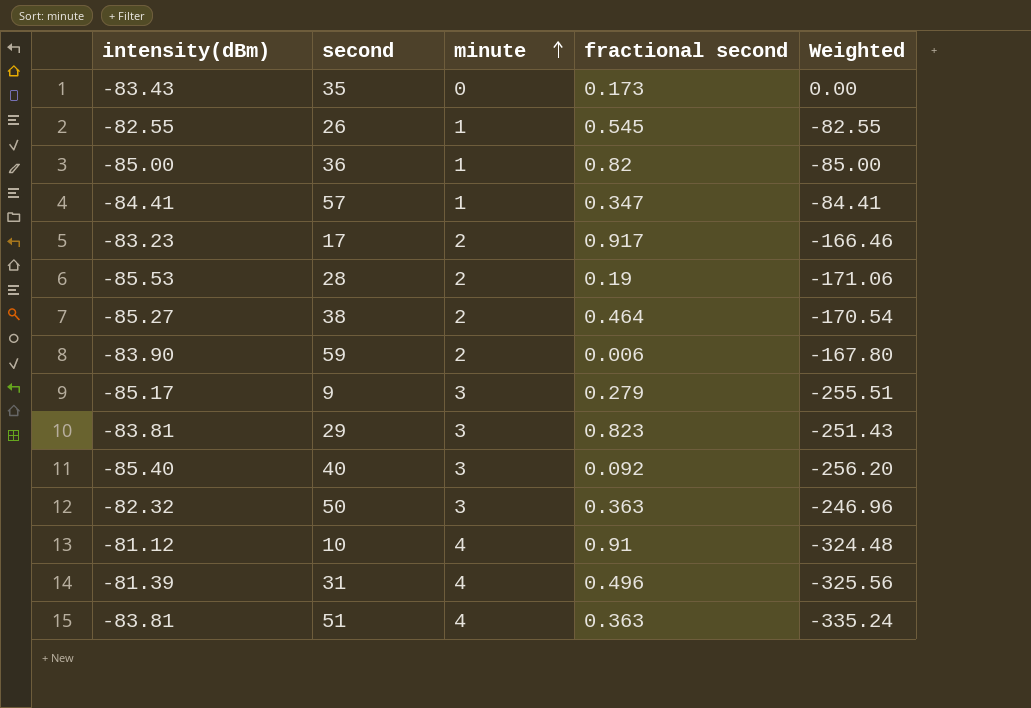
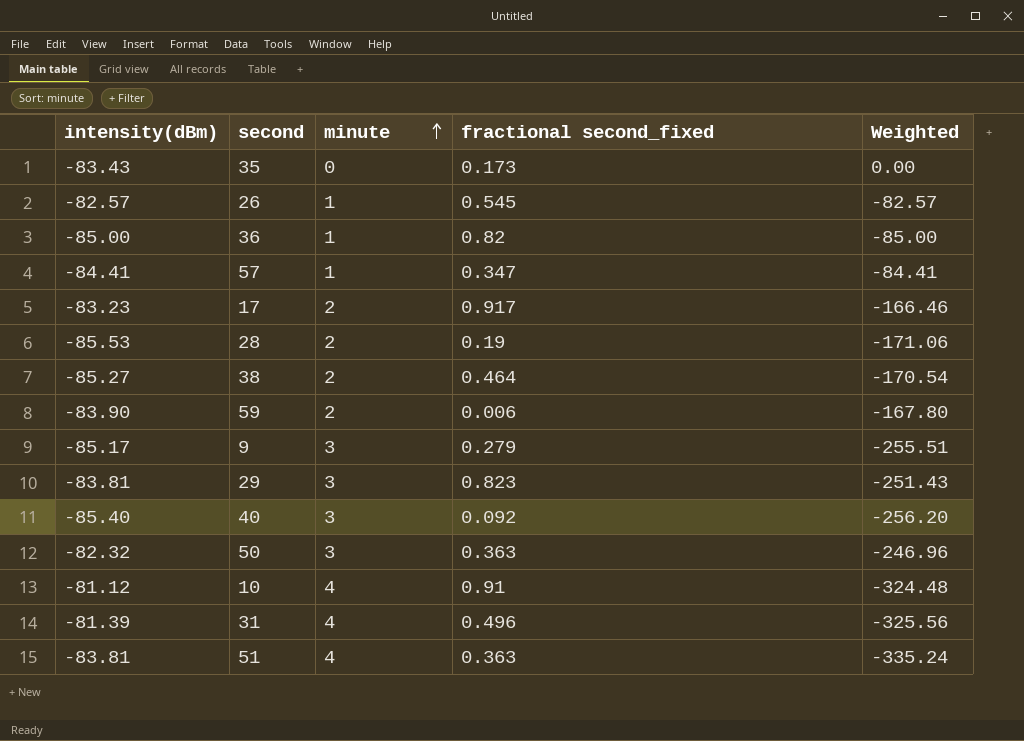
column name: fractional second -> fractional second_fixed
26 | intensity(dBm): -82.55 -> -82.57
26 | Weighted: -82.55 -> -82.57

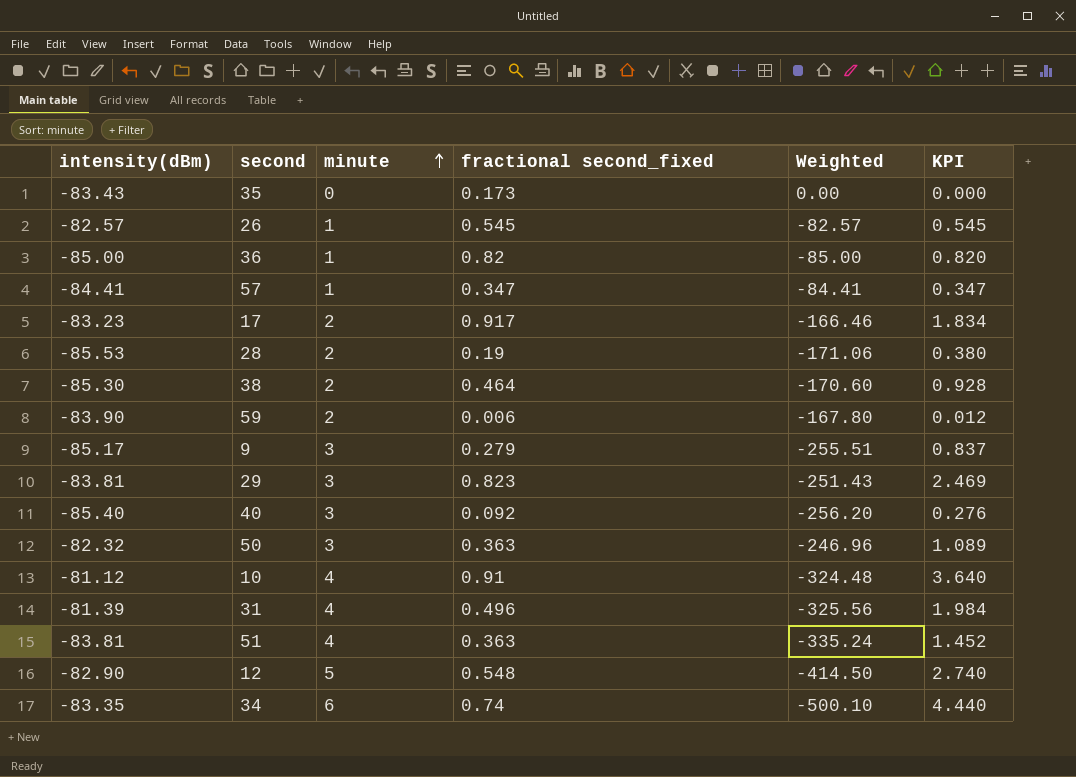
column KPI | formula: none -> [minute] * [fractional second_fixed]
38 | intensity(dBm): -85.27 -> -85.30
38 | Weighted: -170.54 -> -170.60
row 12: none -> -82.90 | 5 | 0.548 | -414.50 | 2.740
row 34: none -> -83.35 | 6 | 0.74 | -500.10 | 4.440

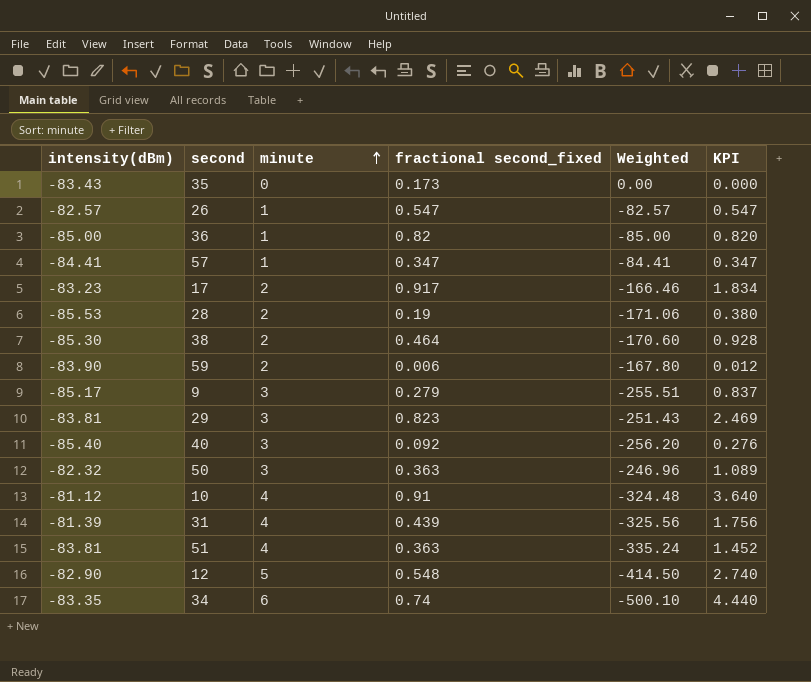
26 | fractional second_fixed: 0.545 -> 0.547
26 | KPI: 0.545 -> 0.547
31 | fractional second_fixed: 0.496 -> 0.439
31 | KPI: 1.984 -> 1.756

